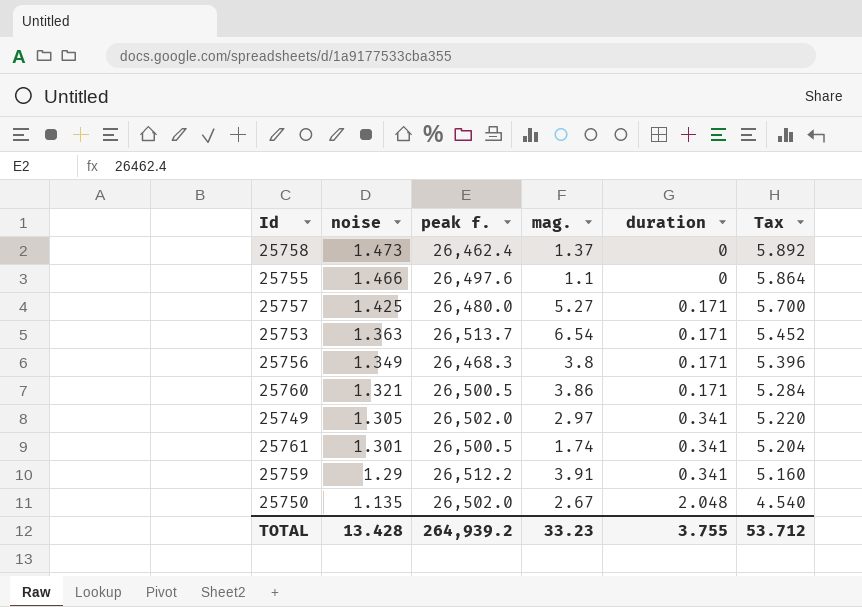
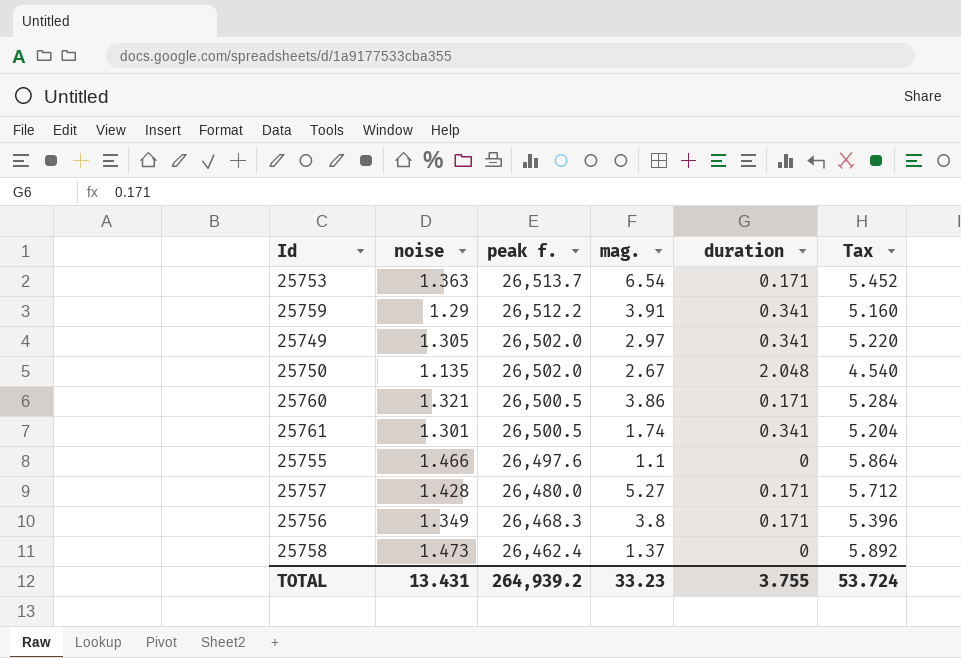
row order: noise descending -> peak f. descending
25757 | noise: 1.425 -> 1.428
25757 | Tax: 5.700 -> 5.712
TOTAL | noise: 13.428 -> 13.431
TOTAL | Tax: 53.712 -> 53.724

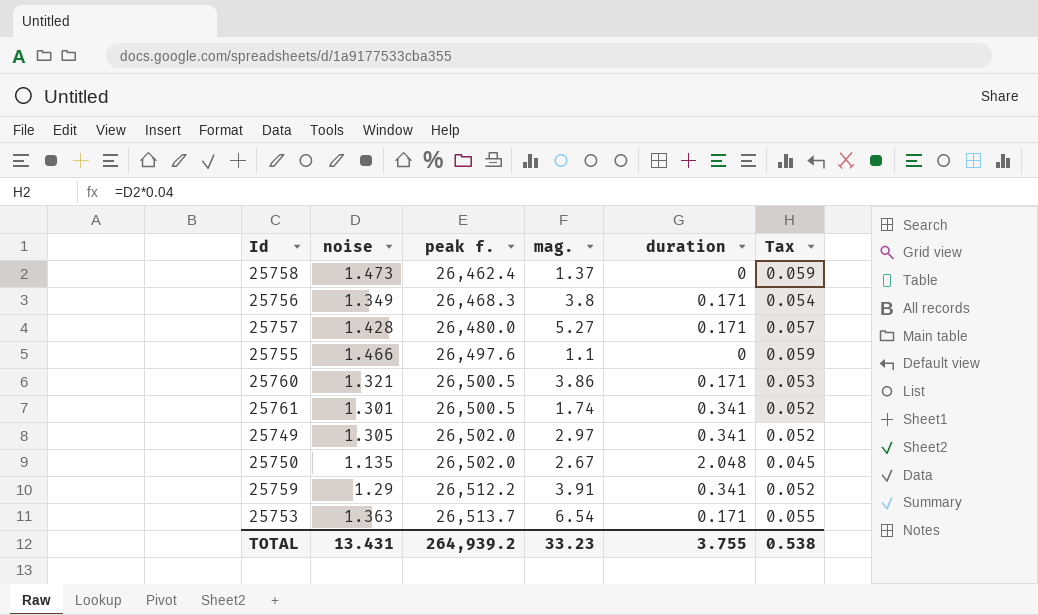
row order: peak f. descending -> peak f. ascending
column Tax | formula: [noise] * 4 -> [noise] * 0.04
TOTAL | Tax: 53.724 -> 0.538

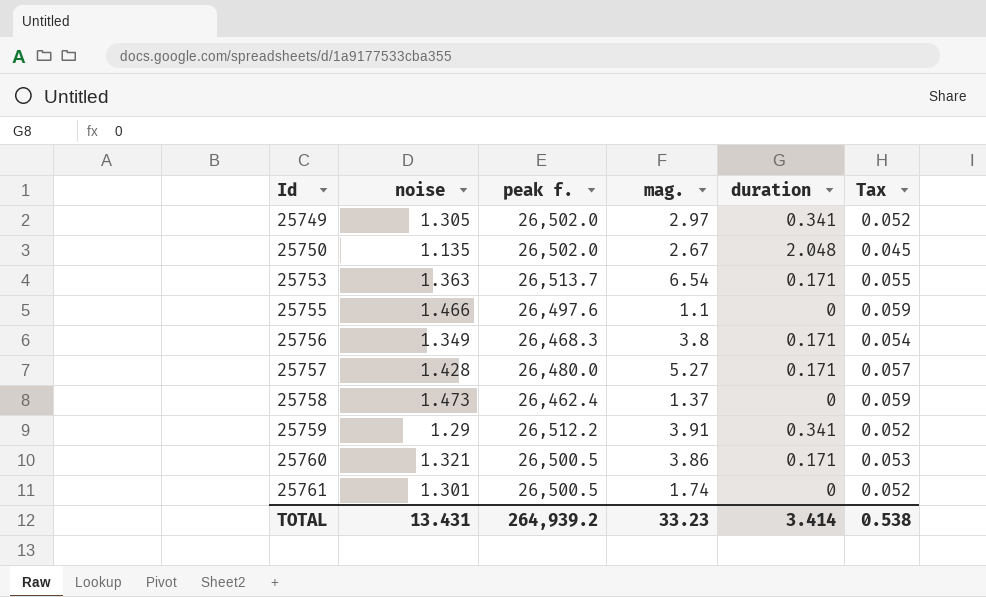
row order: peak f. ascending -> Id ascending
25761 | duration: 0.341 -> 0
TOTAL | duration: 3.755 -> 3.414

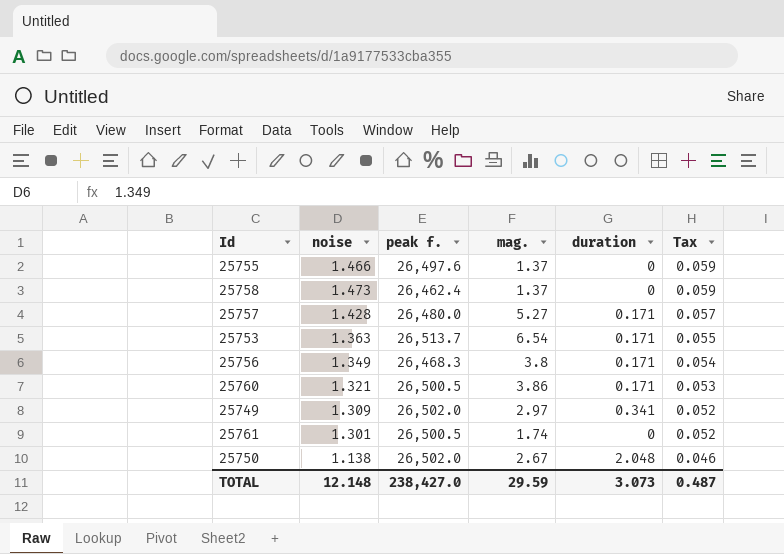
row order: Id ascending -> Tax descending
row 25759: 1.29 | 26,512.2 | 3.91 | 0.341 | 0.052 -> none
25755 | mag.: 1.1 -> 1.37
25749 | noise: 1.305 -> 1.309
25750 | noise: 1.135 -> 1.138
25750 | Tax: 0.045 -> 0.046
TOTAL | noise: 13.431 -> 12.148
TOTAL | peak f.: 264,939.2 -> 238,427.0
TOTAL | mag.: 33.23 -> 29.59
TOTAL | duration: 3.414 -> 3.073
TOTAL | Tax: 0.538 -> 0.487

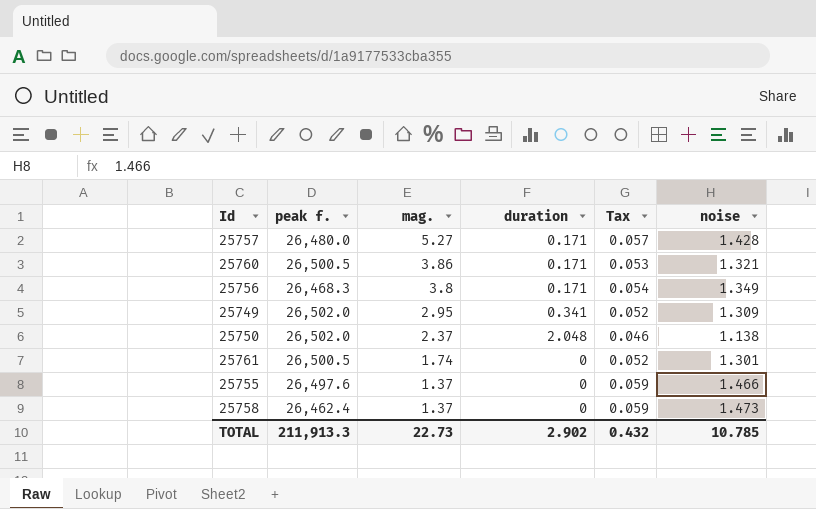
row order: Tax descending -> mag. descending
column noise | position: 2 -> 6
row 25753: 1.363 | 26,513.7 | 6.54 | 0.171 | 0.055 -> none
25749 | mag.: 2.97 -> 2.95
25750 | mag.: 2.67 -> 2.37
TOTAL | peak f.: 238,427.0 -> 211,913.3
TOTAL | mag.: 29.59 -> 22.73
TOTAL | duration: 3.073 -> 2.902
TOTAL | Tax: 0.487 -> 0.432
TOTAL | noise: 12.148 -> 10.785

